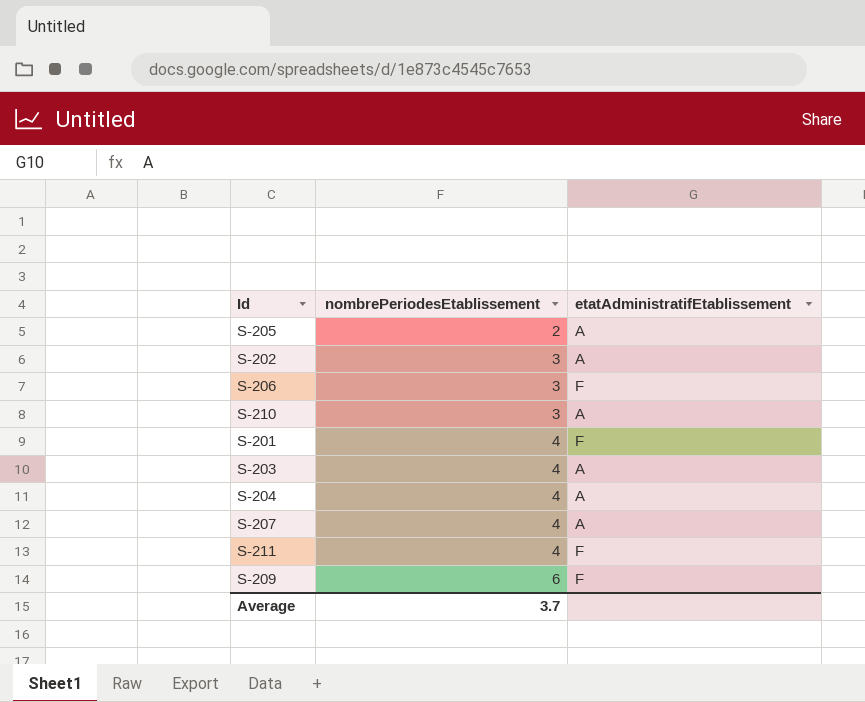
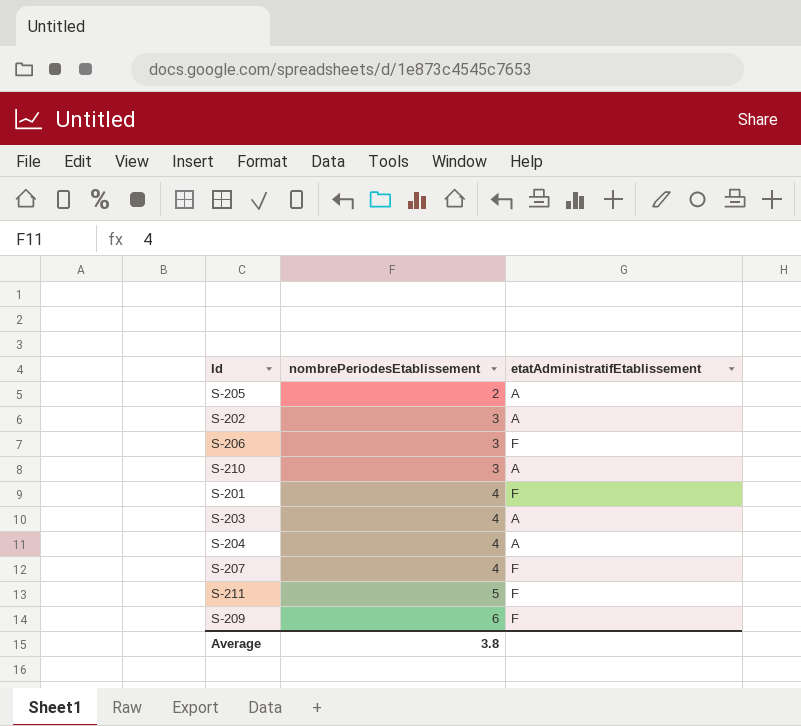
S-207 | etatAdministratifEtablissement: A -> F
S-211 | nombrePeriodesEtablissement: 4 -> 5
Average | nombrePeriodesEtablissement: 3.7 -> 3.8

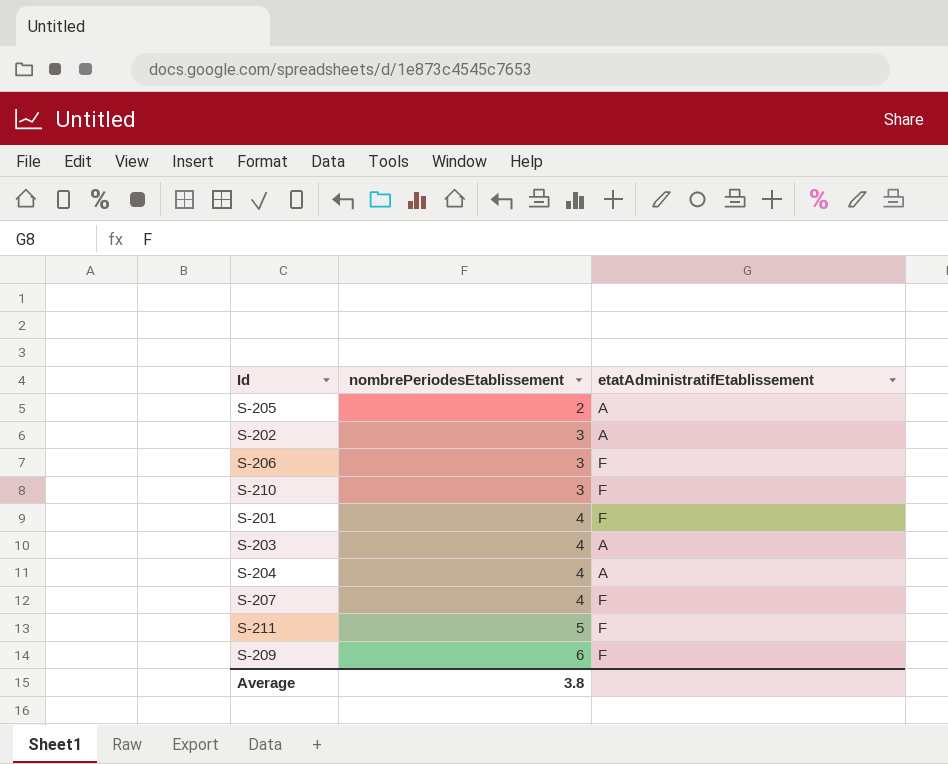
S-210 | etatAdministratifEtablissement: A -> F

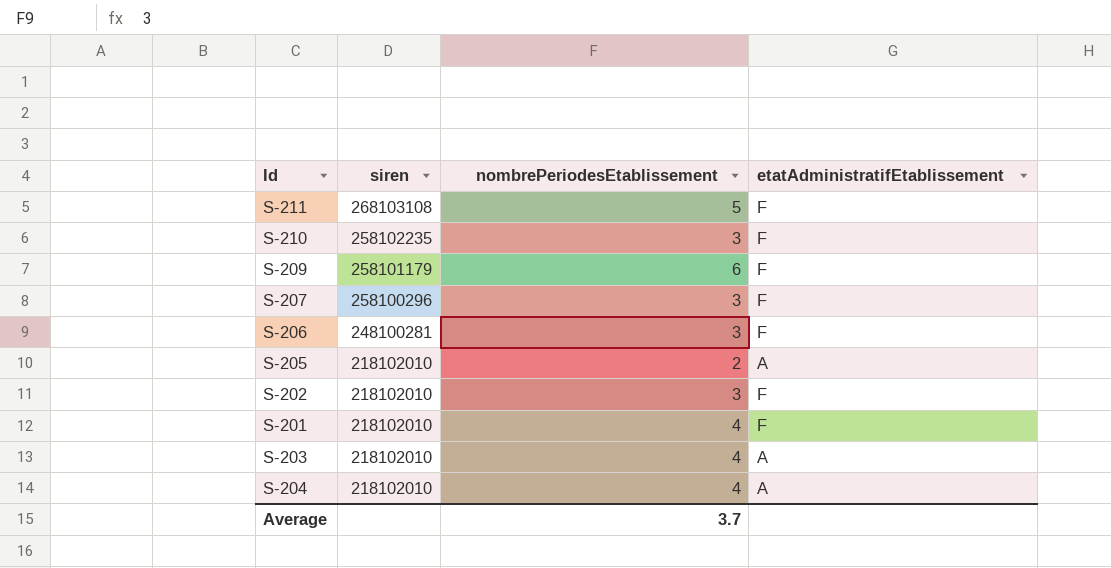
row order: nombrePeriodesEtablissement ascending -> siren descending
column siren | position: none -> 2
S-207 | nombrePeriodesEtablissement: 4 -> 3
S-202 | etatAdministratifEtablissement: A -> F
Average | nombrePeriodesEtablissement: 3.8 -> 3.7

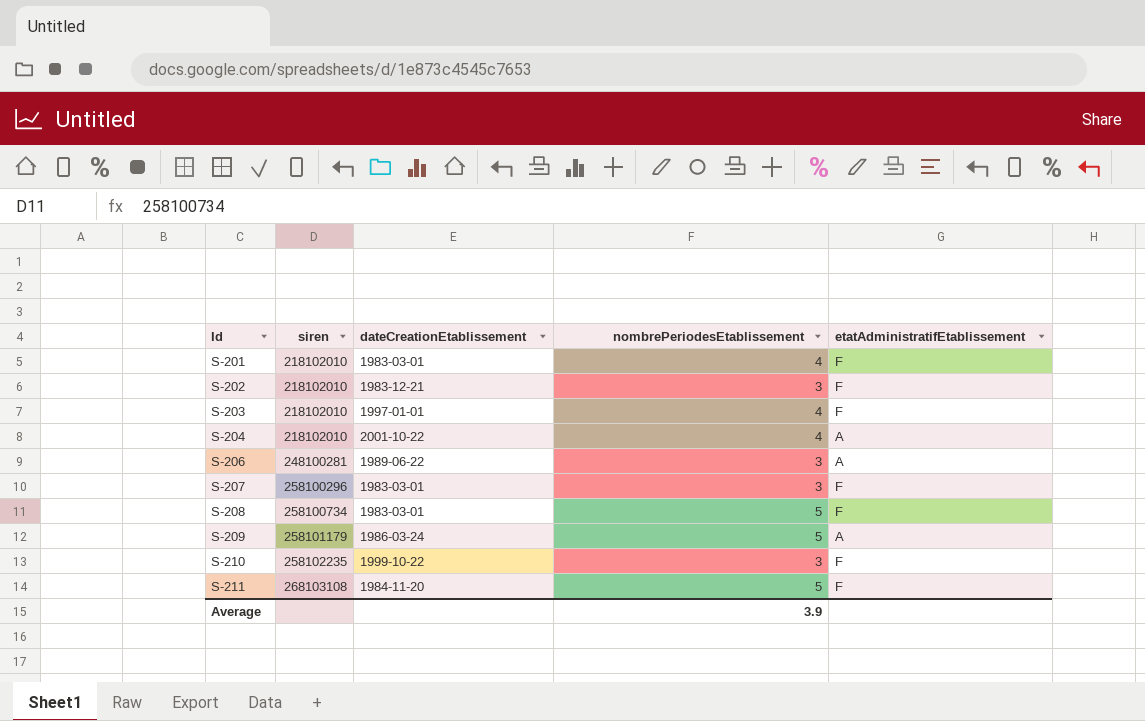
row order: siren descending -> Id ascending
column dateCreationEtablissement | position: none -> 3
row S-205: 218102010 | 2 | A -> none
S-203 | etatAdministratifEtablissement: A -> F
S-206 | etatAdministratifEtablissement: F -> A
row S-208: none -> 258100734 | 1983-03-01 | 5 | F
S-209 | nombrePeriodesEtablissement: 6 -> 5
S-209 | etatAdministratifEtablissement: F -> A
Average | nombrePeriodesEtablissement: 3.7 -> 3.9

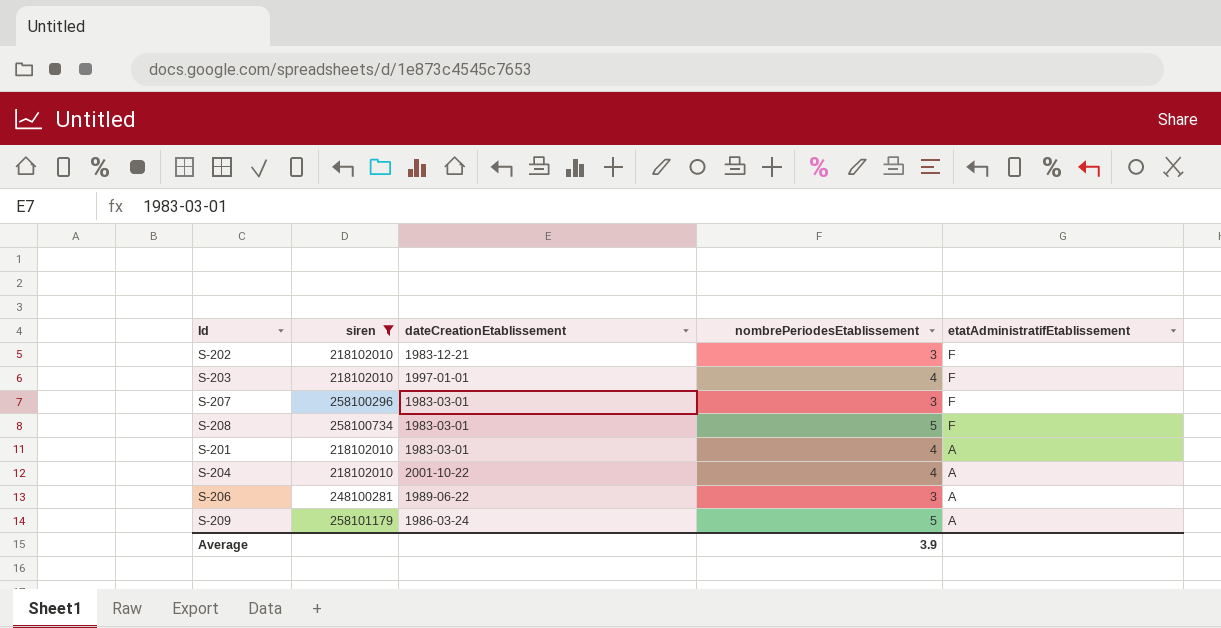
filter: none -> siren <= 258101179
row order: Id ascending -> etatAdministratifEtablissement descending
S-201 | etatAdministratifEtablissement: F -> A

